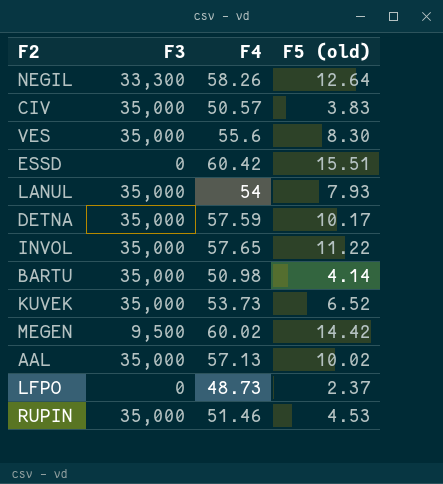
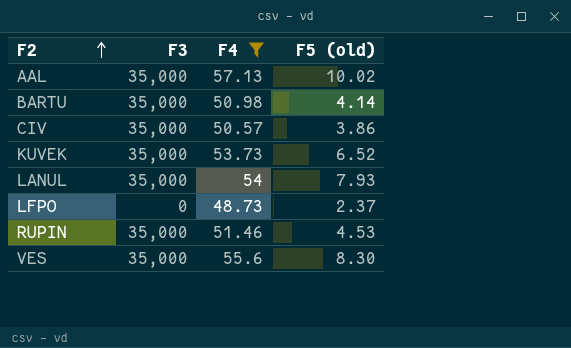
filter: none -> F4 <= 57.13
row order: none -> F2 ascending
CIV | F5 (old): 3.83 -> 3.86

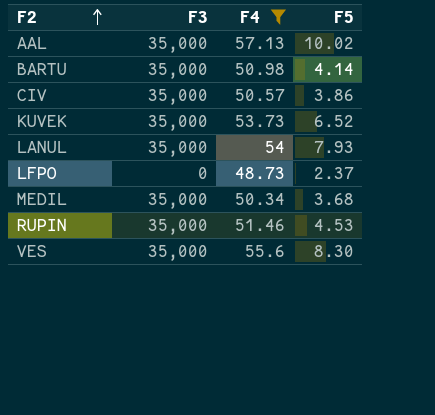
column name: F5 (old) -> F5
row MEDIL: none -> 35,000 | 50.34 | 3.68

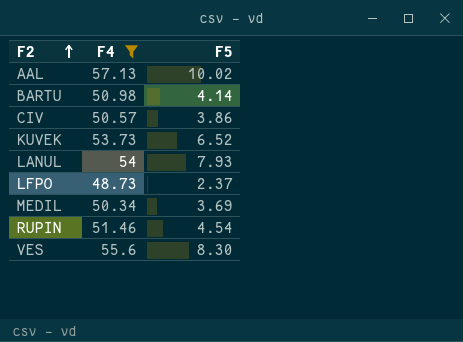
column F3 | position: 2 -> none
MEDIL | F5: 3.68 -> 3.69
RUPIN | F5: 4.53 -> 4.54

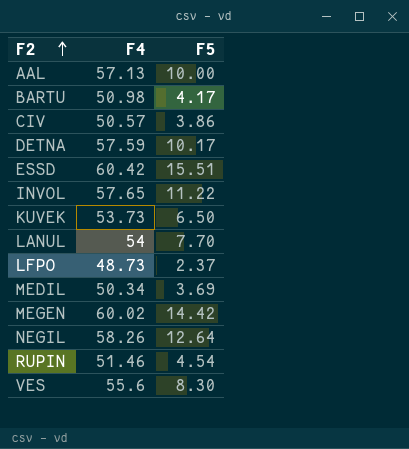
filter: F4 <= 57.13 -> none
AAL | F5: 10.02 -> 10.00
BARTU | F5: 4.14 -> 4.17
KUVEK | F5: 6.52 -> 6.50
LANUL | F5: 7.93 -> 7.70

